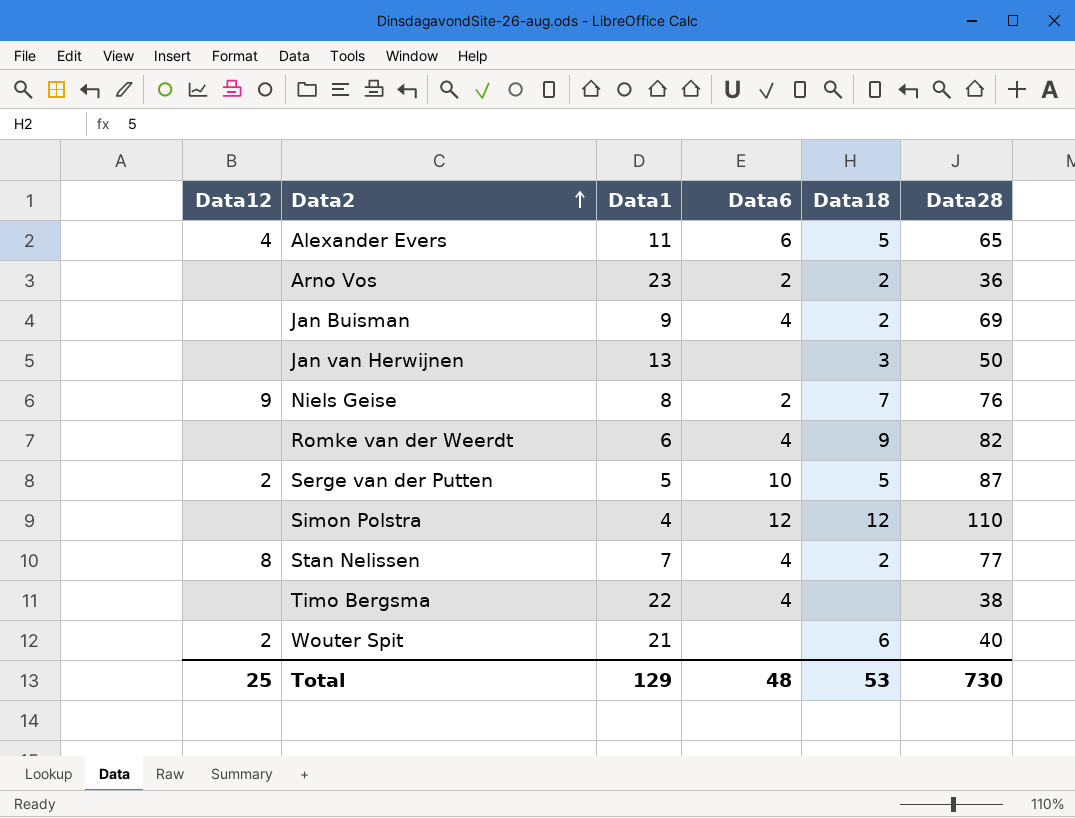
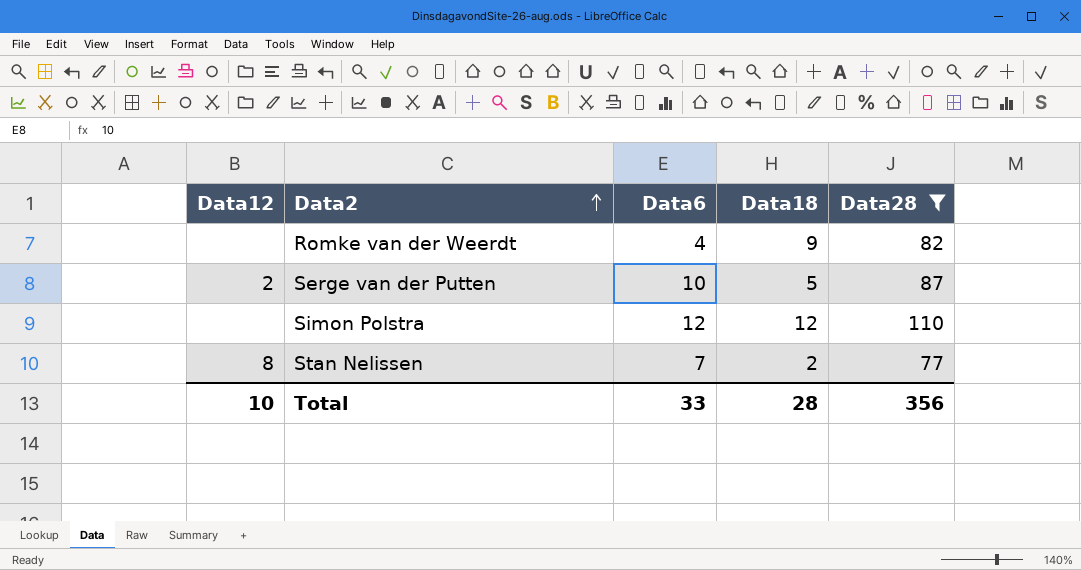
filter: none -> Data28 >= 77
column Data1 | position: 3 -> none
Stan Nelissen | Data6: 4 -> 7
Total | Data12: 25 -> 10
Total | Data6: 48 -> 33
Total | Data18: 53 -> 28
Total | Data28: 730 -> 356

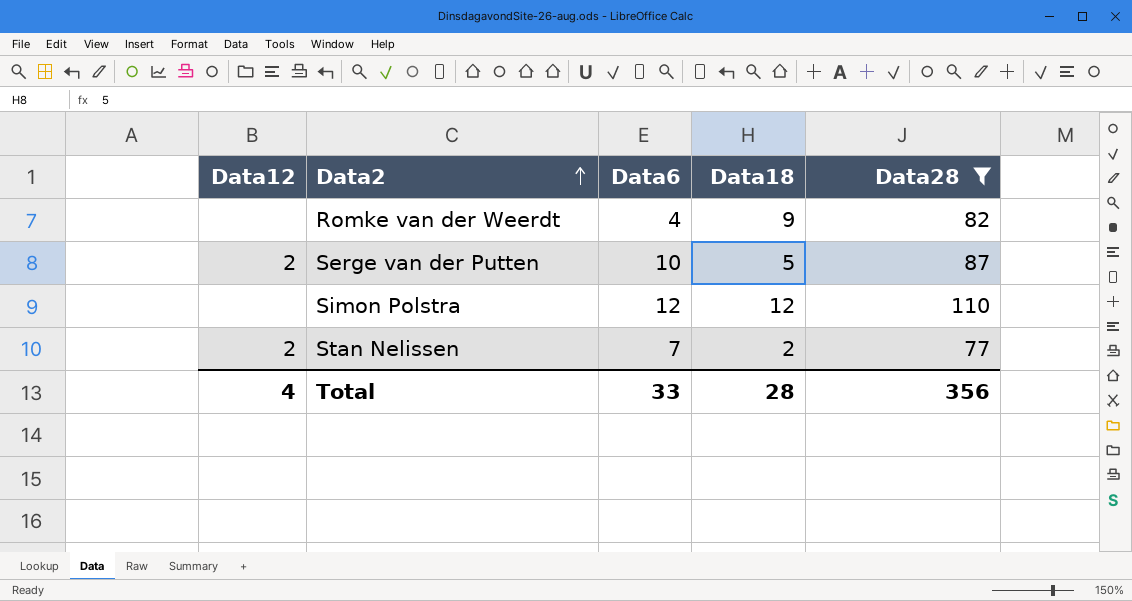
Stan Nelissen | Data12: 8 -> 2
Total | Data12: 10 -> 4

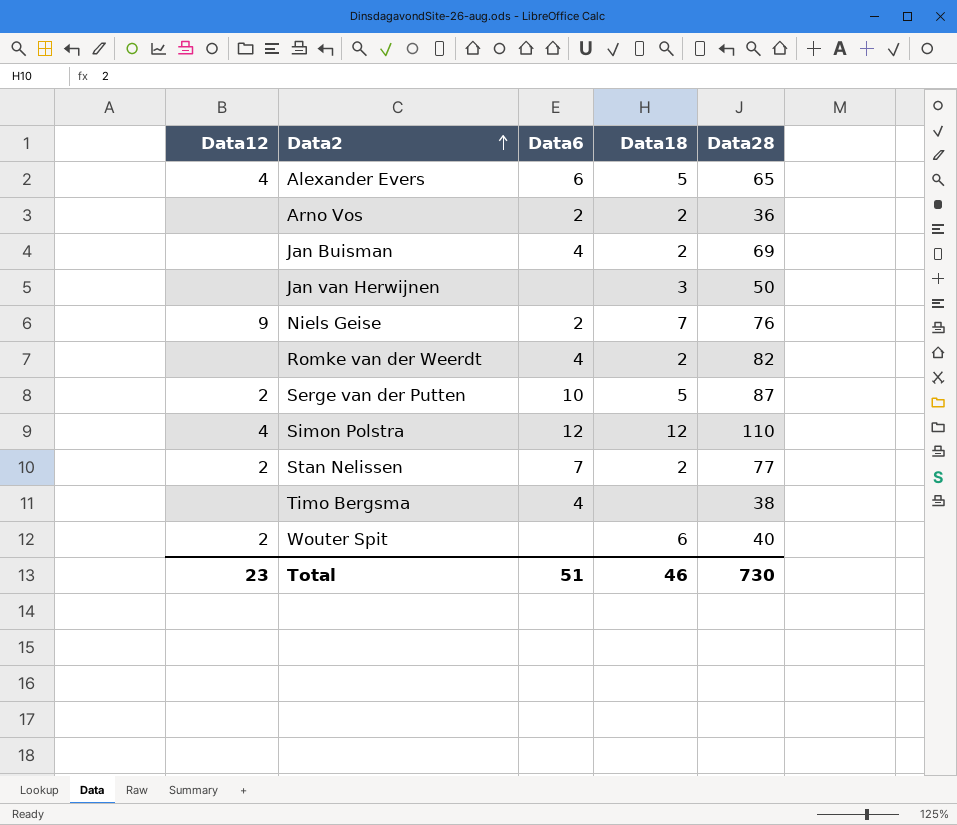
filter: Data28 >= 77 -> none
Romke van der Weerdt | Data18: 9 -> 2
Simon Polstra | Data12: none -> 4
Total | Data12: 4 -> 23
Total | Data6: 33 -> 51
Total | Data18: 28 -> 46
Total | Data28: 356 -> 730

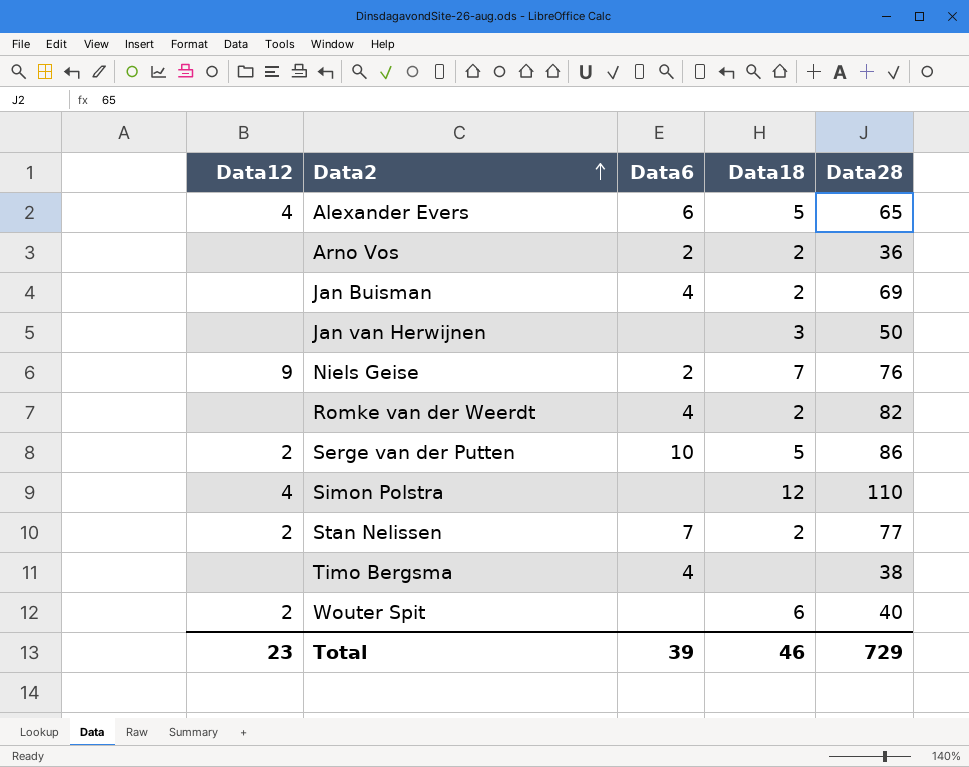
Serge van der Putten | Data28: 87 -> 86
Simon Polstra | Data6: 12 -> none
Total | Data6: 51 -> 39
Total | Data28: 730 -> 729

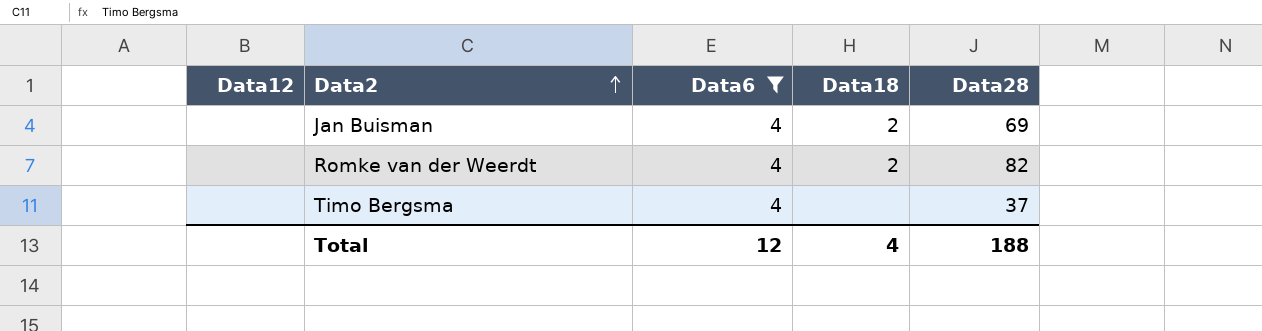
filter: none -> Data6 = 4
Timo Bergsma | Data28: 38 -> 37
Total | Data12: 23 -> none
Total | Data6: 39 -> 12
Total | Data18: 46 -> 4
Total | Data28: 729 -> 188

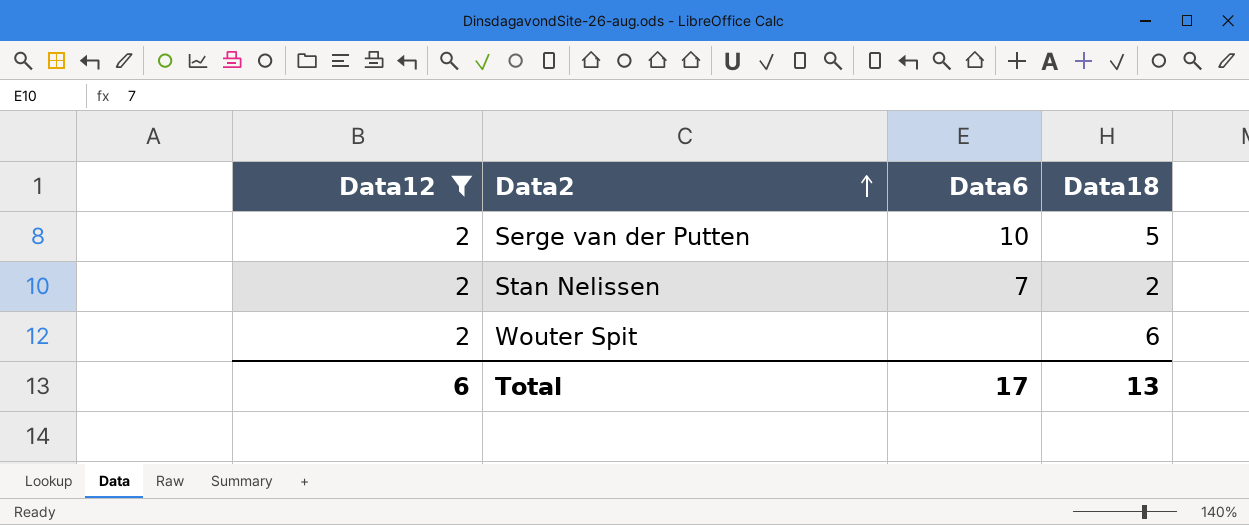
filter: Data6 = 4 -> Data12 = 2
column Data28 | position: 5 -> none
Total | Data12: none -> 6
Total | Data6: 12 -> 17
Total | Data18: 4 -> 13

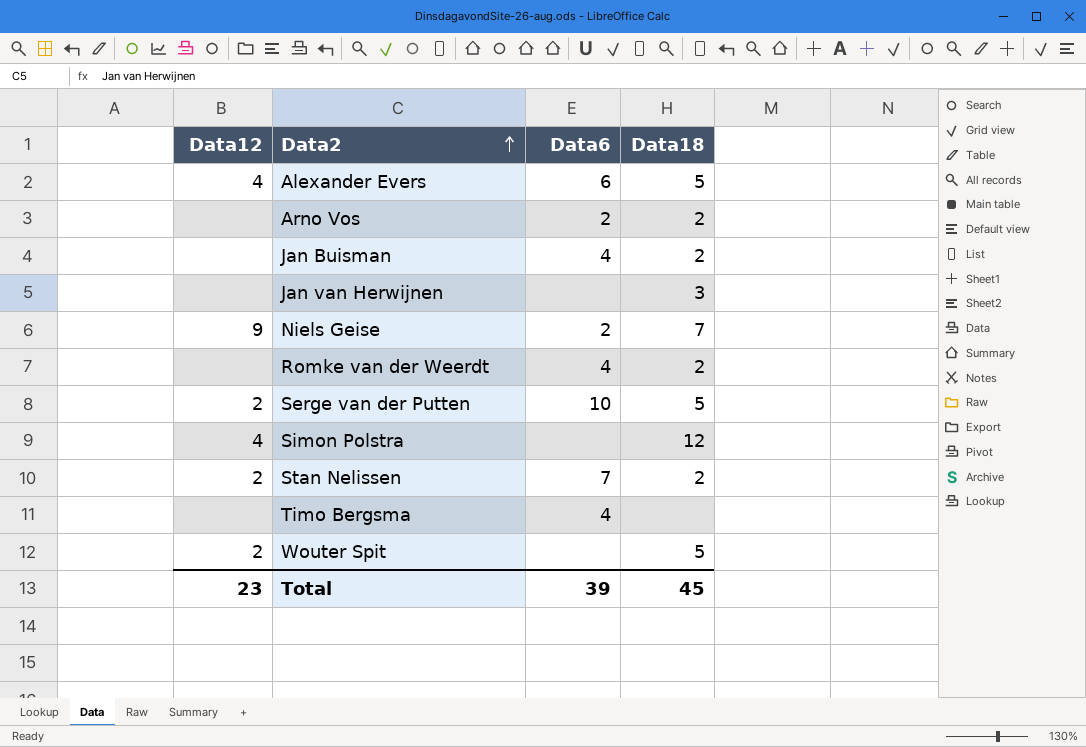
filter: Data12 = 2 -> none
Wouter Spit | Data18: 6 -> 5
Total | Data12: 6 -> 23
Total | Data6: 17 -> 39
Total | Data18: 13 -> 45

